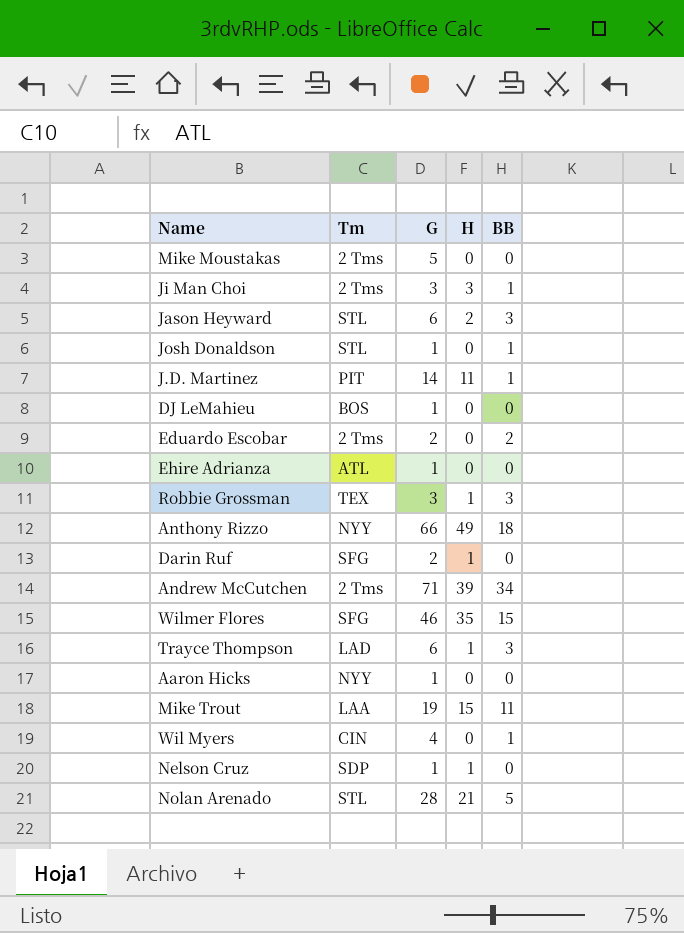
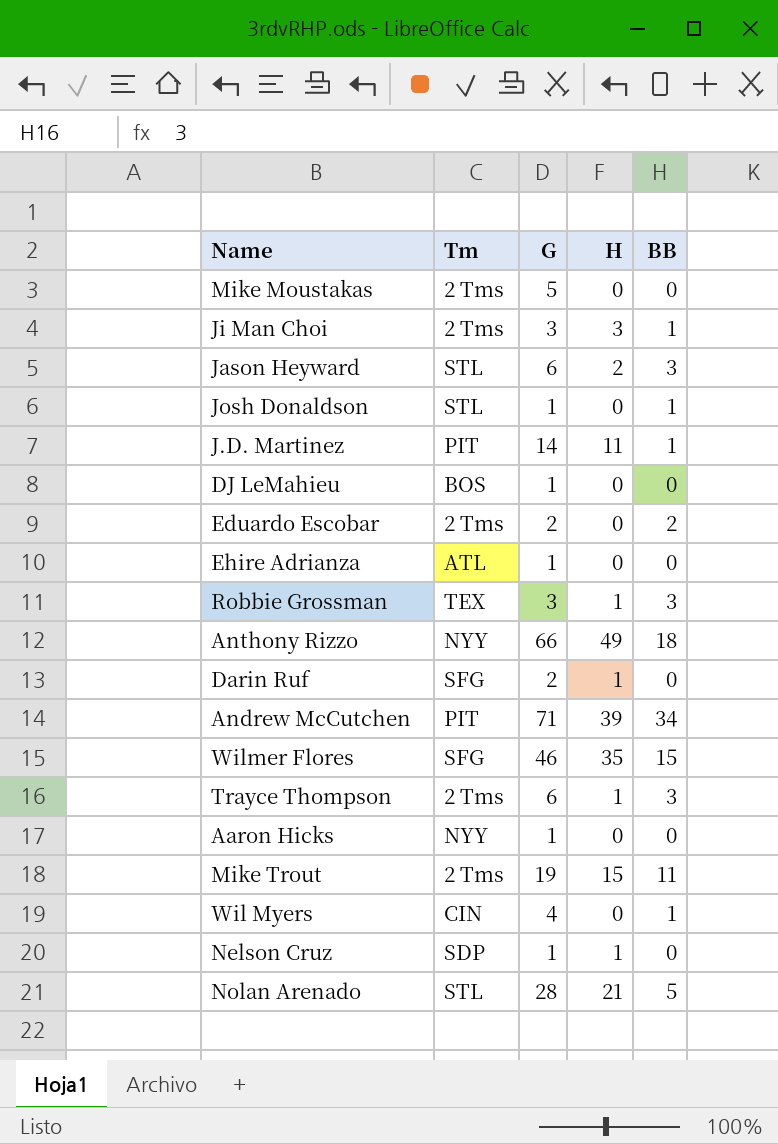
Andrew McCutchen | Tm: 2 Tms -> PIT
Trayce Thompson | Tm: LAD -> 2 Tms
Mike Trout | Tm: LAA -> 2 Tms

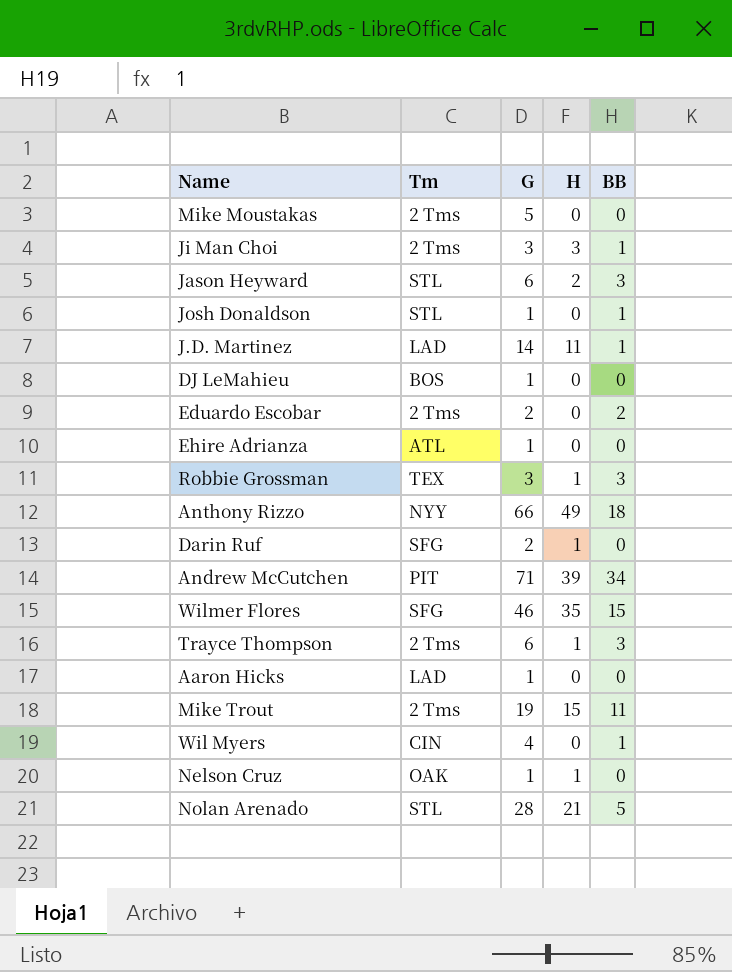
J.D. Martinez | Tm: PIT -> LAD
Aaron Hicks | Tm: NYY -> LAD
Nelson Cruz | Tm: SDP -> OAK

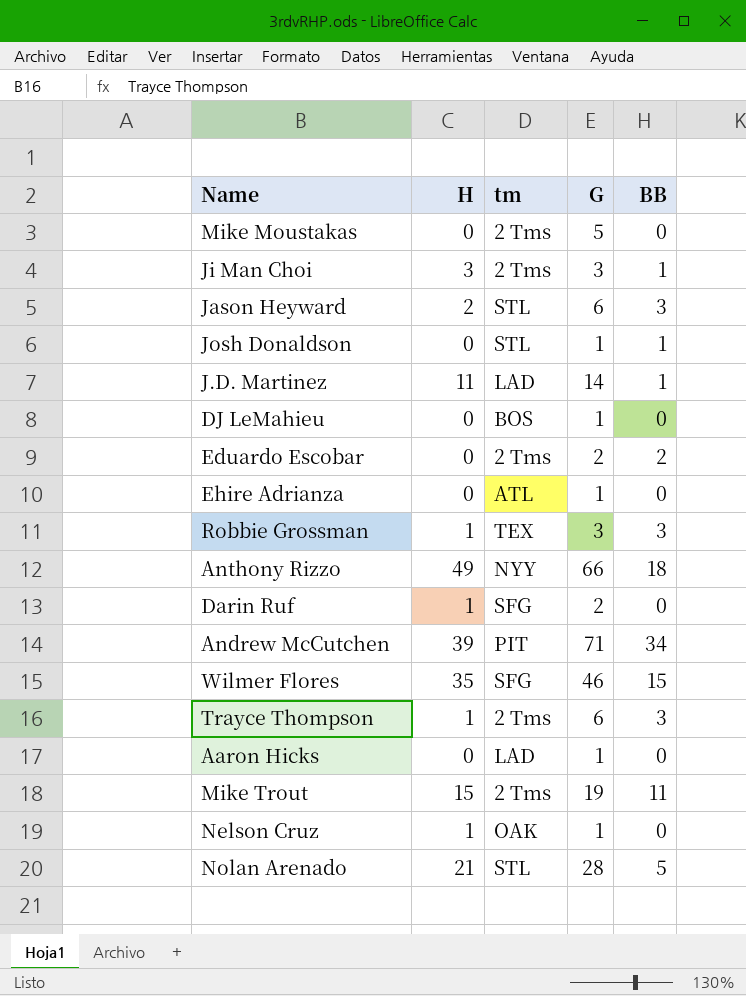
column H | position: 4 -> 2
column name: Tm -> tm
row Wil Myers: CIN | 4 | 0 | 1 -> none

